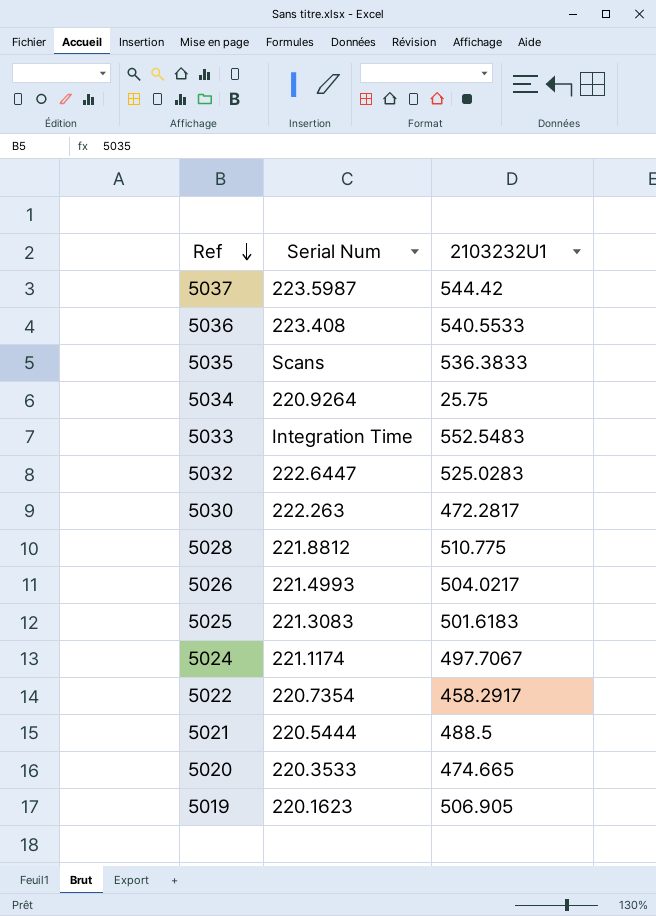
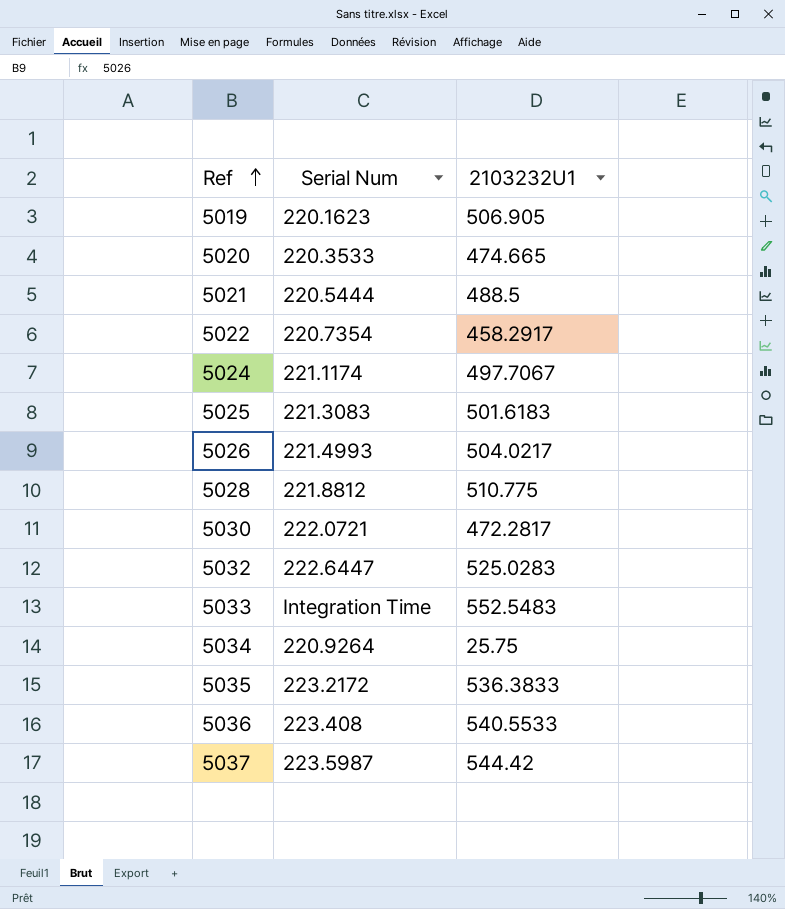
row order: Ref descending -> Ref ascending
5030 | Serial Num: 222.263 -> 222.0721
5035 | Serial Num: Scans -> 223.2172

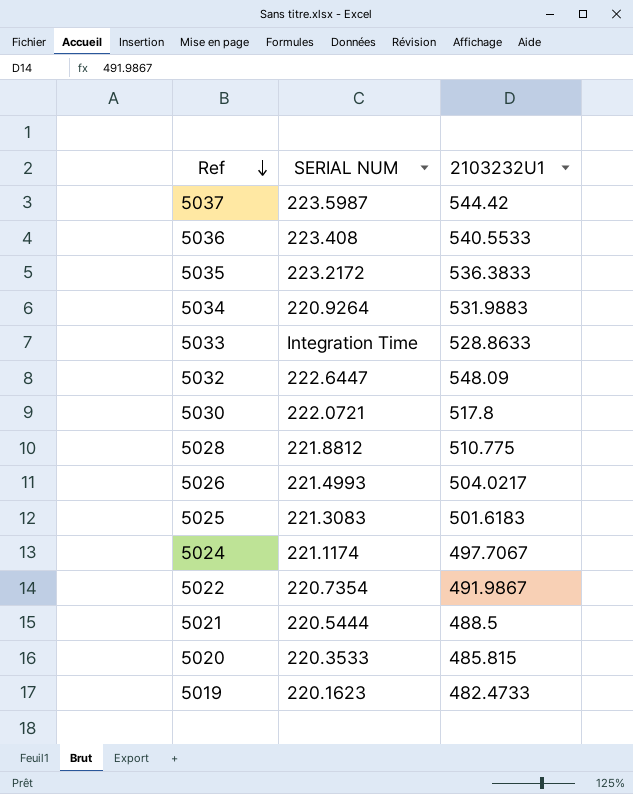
row order: Ref ascending -> Ref descending
column name: Serial Num -> SERIAL NUM
5034 | 2103232U1: 25.75 -> 531.9883
5033 | 2103232U1: 552.5483 -> 528.8633
5032 | 2103232U1: 525.0283 -> 548.09
5030 | 2103232U1: 472.2817 -> 517.8
5022 | 2103232U1: 458.2917 -> 491.9867
5020 | 2103232U1: 474.665 -> 485.815
5019 | 2103232U1: 506.905 -> 482.4733

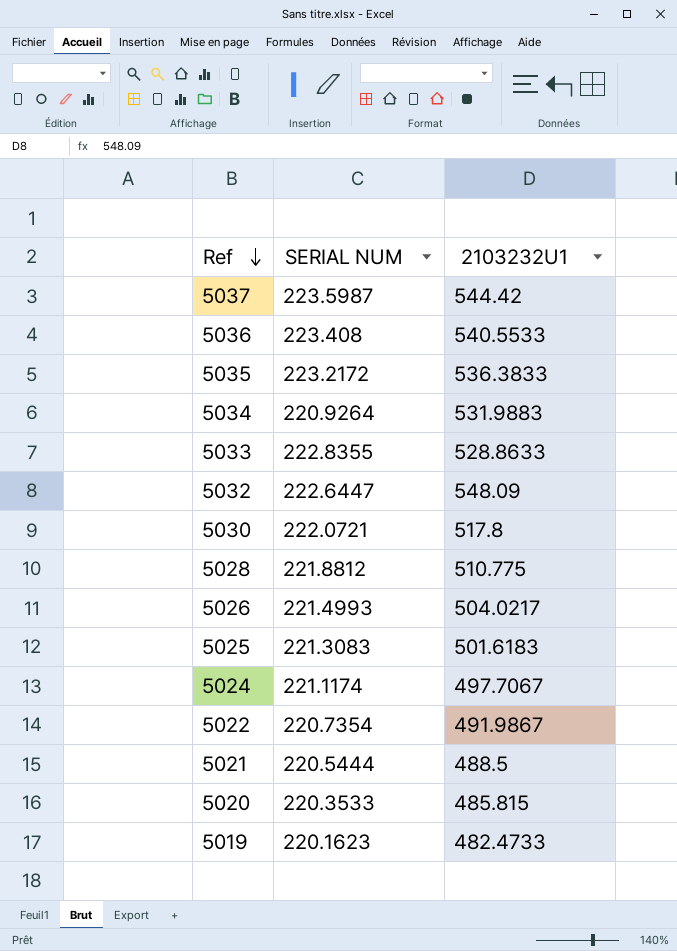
5033 | SERIAL NUM: Integration Time -> 222.8355

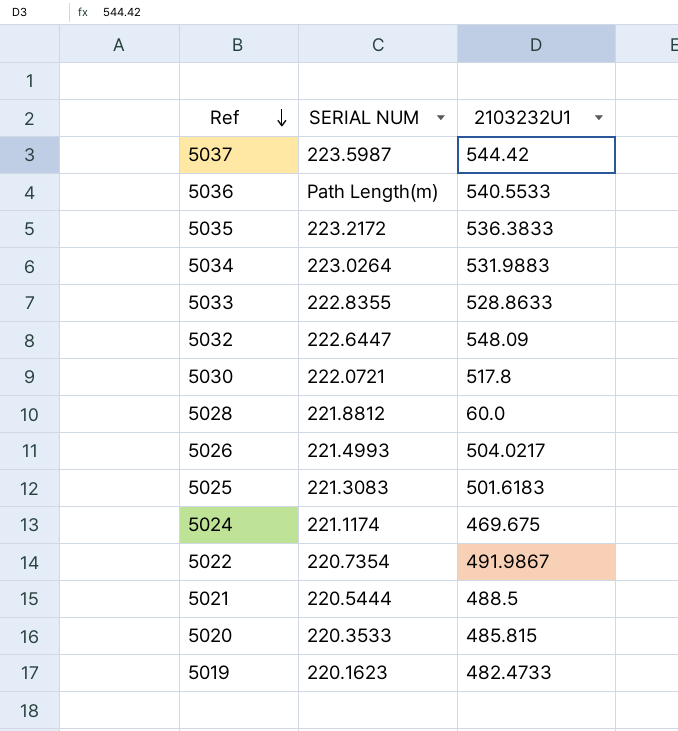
5036 | SERIAL NUM: 223.408 -> Path Length(m)
5034 | SERIAL NUM: 220.9264 -> 223.0264
5028 | 2103232U1: 510.775 -> 60.0
5024 | 2103232U1: 497.7067 -> 469.675

